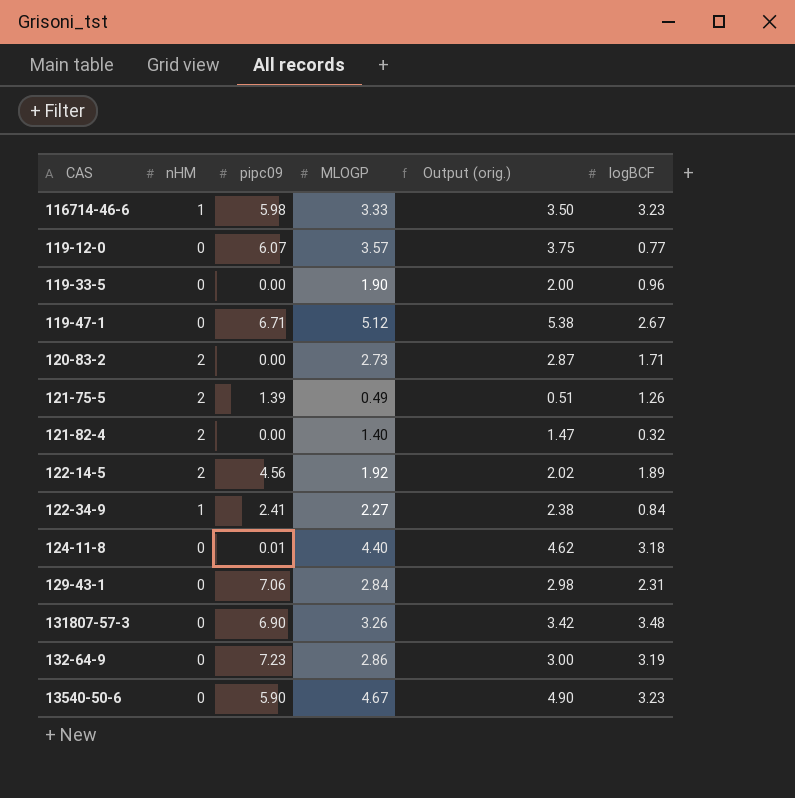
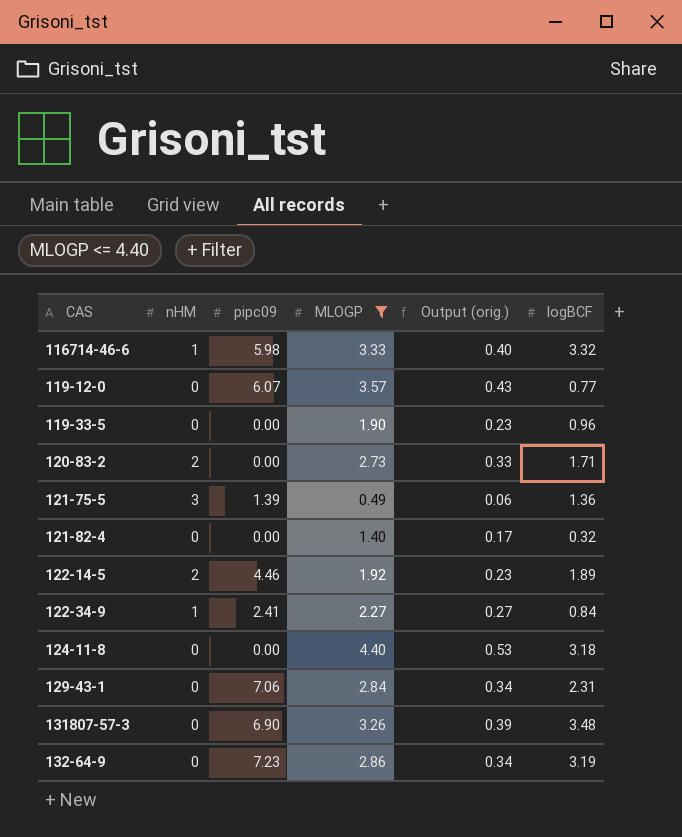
filter: none -> MLOGP <= 4.40
column Output (orig.) | formula: [MLOGP] * 1.05 -> [MLOGP] * 0.12
116714-46-6 | logBCF: 3.23 -> 3.32
121-75-5 | nHM: 2 -> 3
121-75-5 | logBCF: 1.26 -> 1.36
121-82-4 | nHM: 2 -> 0
122-14-5 | pipc09: 4.56 -> 4.46
124-11-8 | pipc09: 0.01 -> 0.00

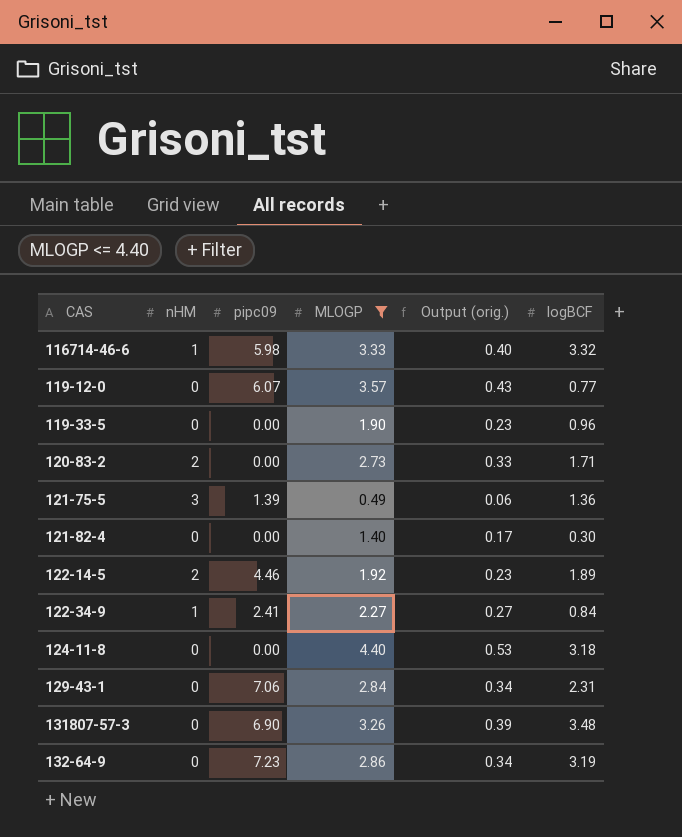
121-82-4 | logBCF: 0.32 -> 0.30

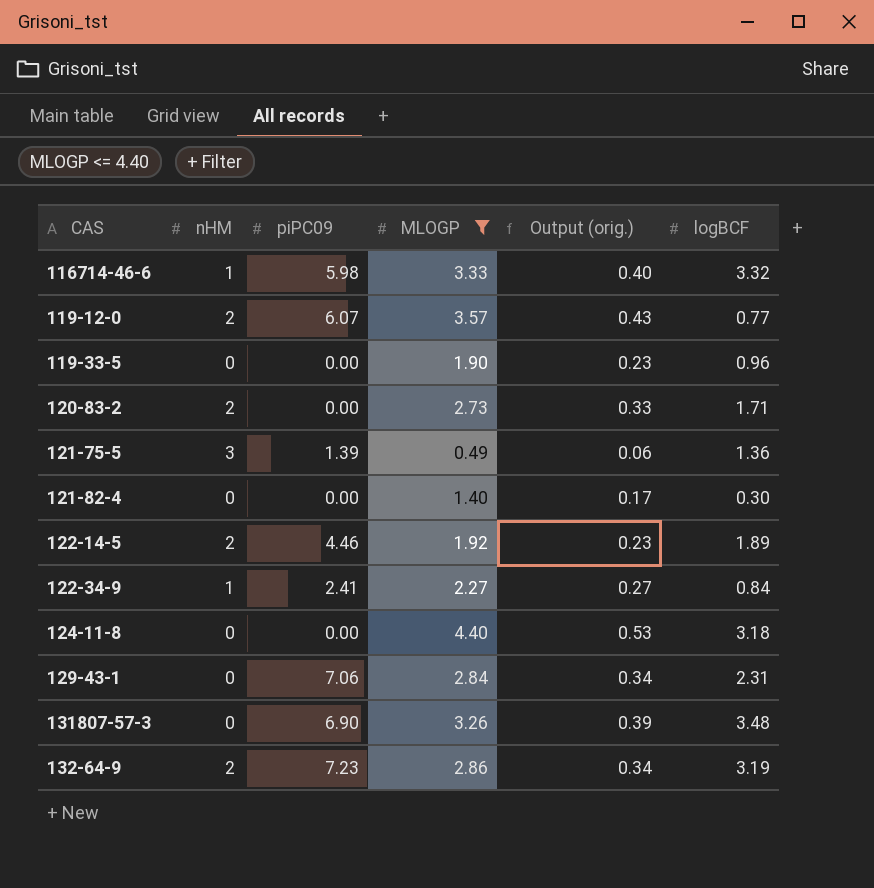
column name: pipc09 -> piPC09
119-12-0 | nHM: 0 -> 2
132-64-9 | nHM: 0 -> 2

